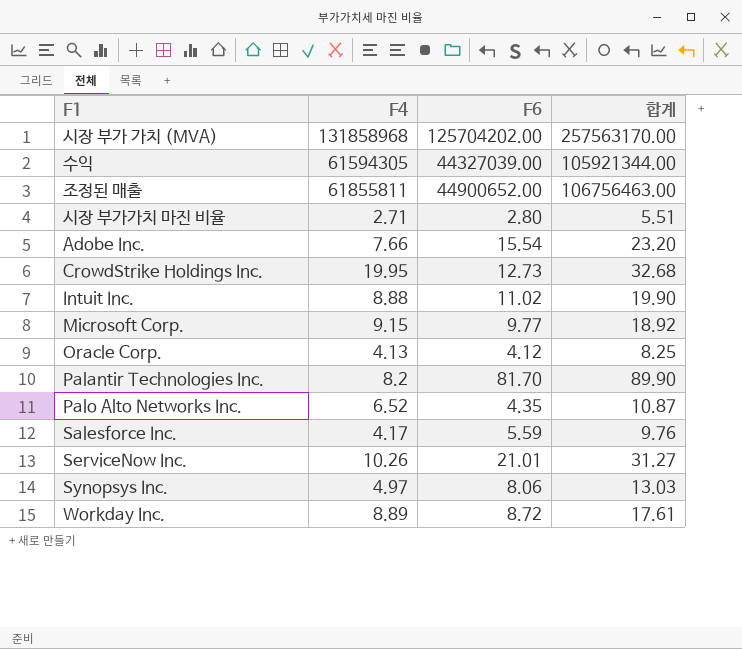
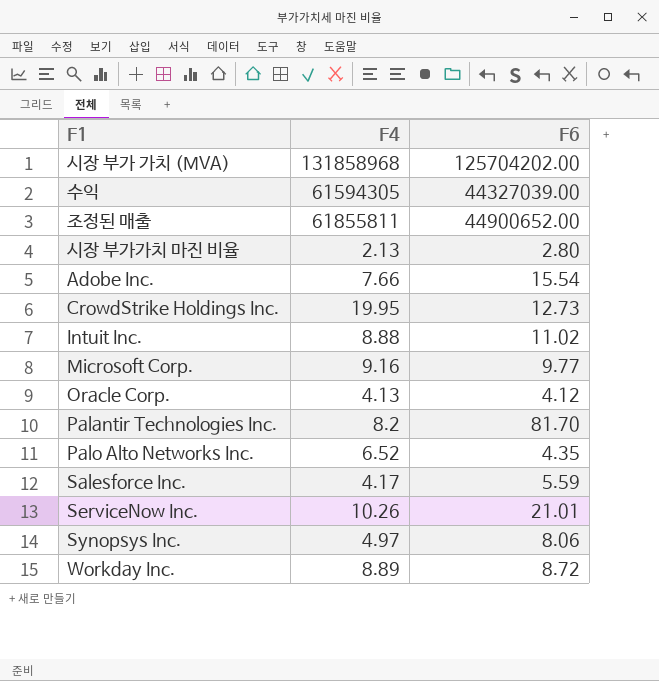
column 합계 | formula: [F4] + [F6] -> none
시장 부가가치 마진 비율 | F4: 2.71 -> 2.13
Microsoft Corp. | F4: 9.15 -> 9.16

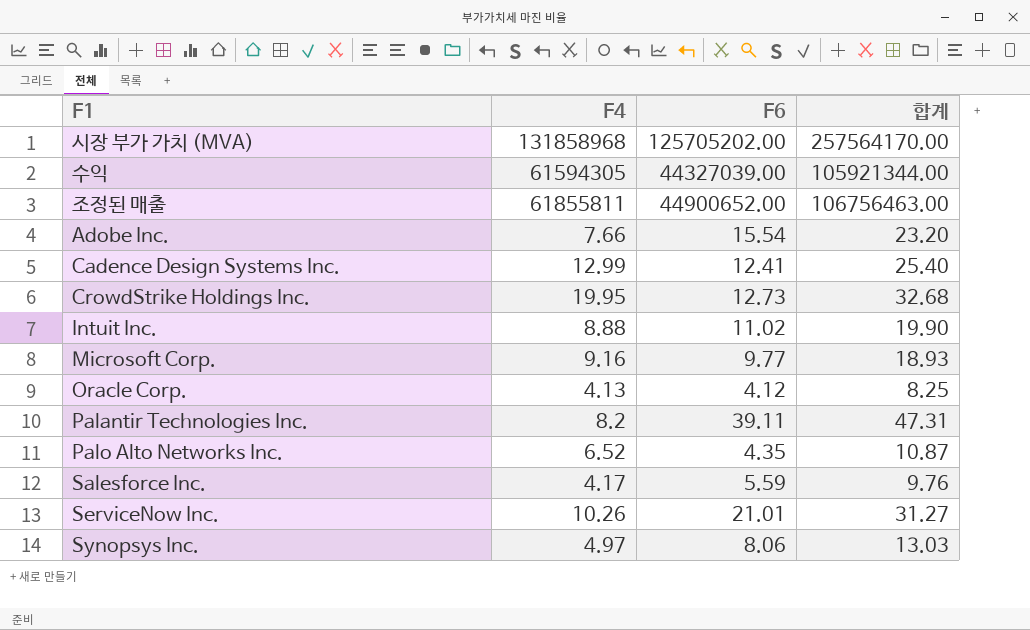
column 합계 | formula: none -> [F4] + [F6]
row 시장 부가가치 마진 비율: 2.13 | 2.80 -> none
row Workday Inc.: 8.89 | 8.72 -> none
시장 부가 가치 (MVA) | F6: 125704202.00 -> 125705202.00
row Cadence Design Systems Inc.: none -> 12.99 | 12.41 | 25.40
Palantir Technologies Inc. | F6: 81.70 -> 39.11

